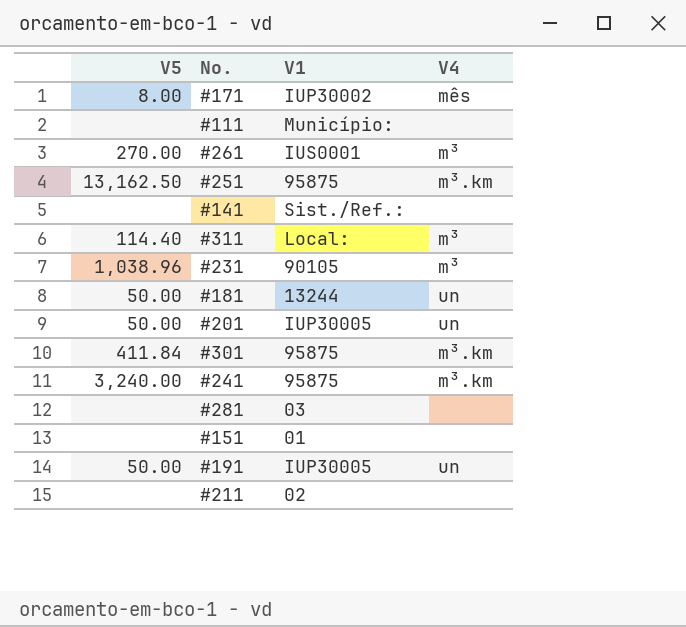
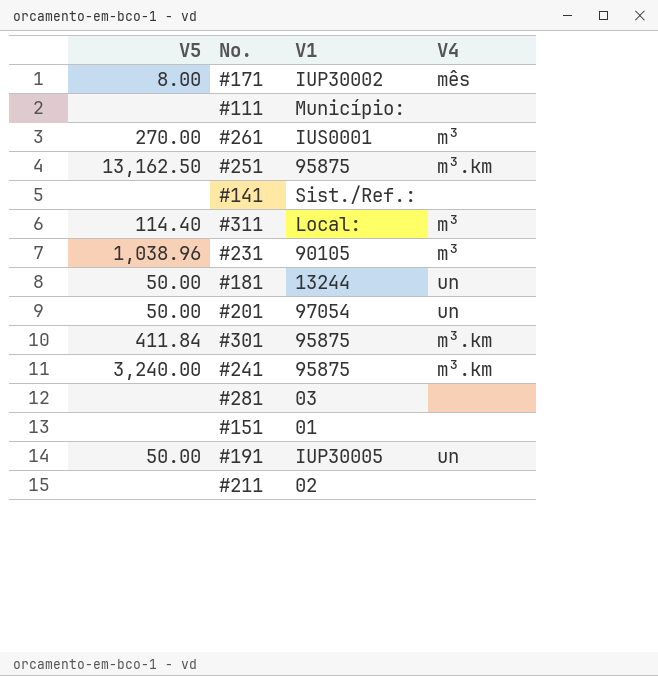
#201 | V1: IUP30005 -> 97054

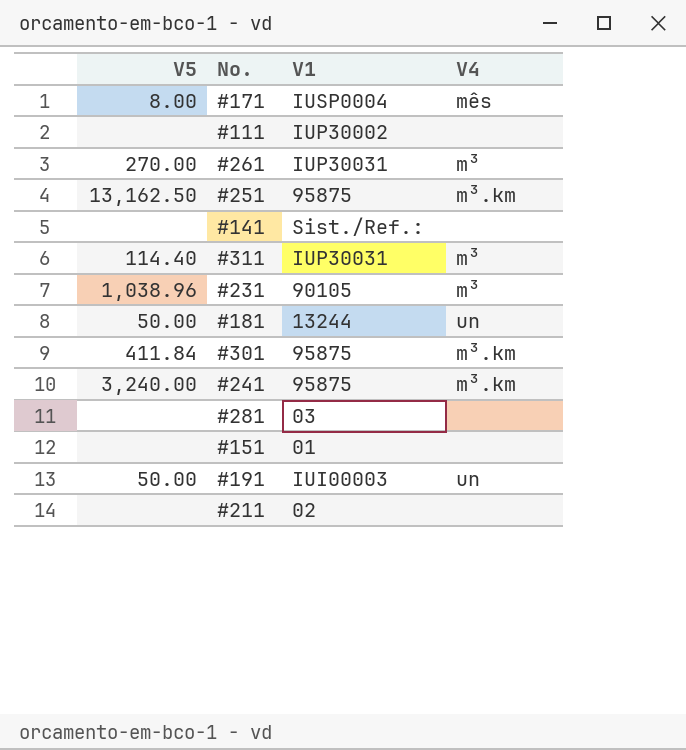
row #201: 50.00 | 97054 | un -> none
#171 | V1: IUP30002 -> IUSP0004
#111 | V1: Município: -> IUP30002
#261 | V1: IUS0001 -> IUP30031
#311 | V1: Local: -> IUP30031
#191 | V1: IUP30005 -> IUI00003

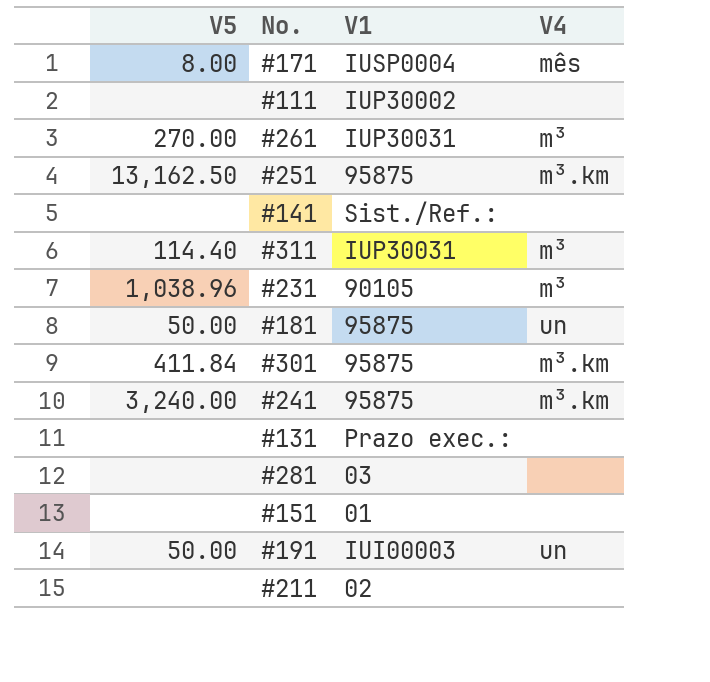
#181 | V1: 13244 -> 95875
row #131: none -> none | Prazo exec.: | none

